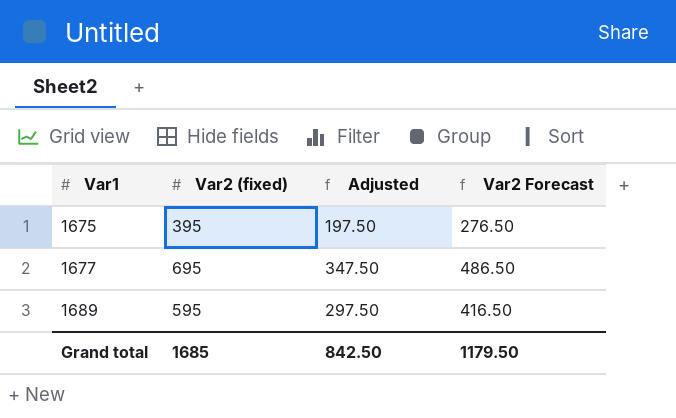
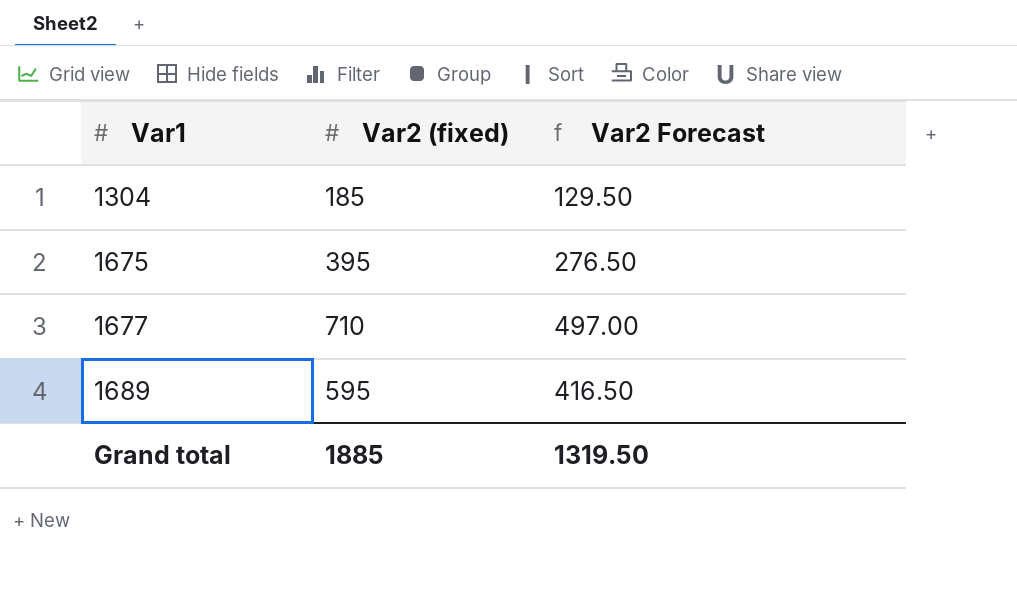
column Adjusted | formula: [Var2 (fixed)] * 0.5 -> none
row 1304: none -> 185 | 129.50
1677 | Var2 (fixed): 695 -> 710
1677 | Var2 Forecast: 486.50 -> 497.00
Grand total | Var2 (fixed): 1685 -> 1885
Grand total | Var2 Forecast: 1179.50 -> 1319.50

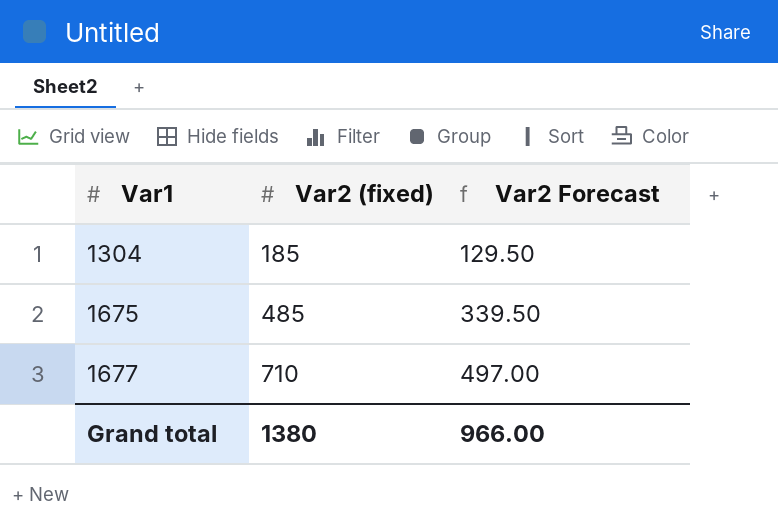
row 1689: 595 | 416.50 -> none
1675 | Var2 (fixed): 395 -> 485
1675 | Var2 Forecast: 276.50 -> 339.50
Grand total | Var2 (fixed): 1885 -> 1380
Grand total | Var2 Forecast: 1319.50 -> 966.00

